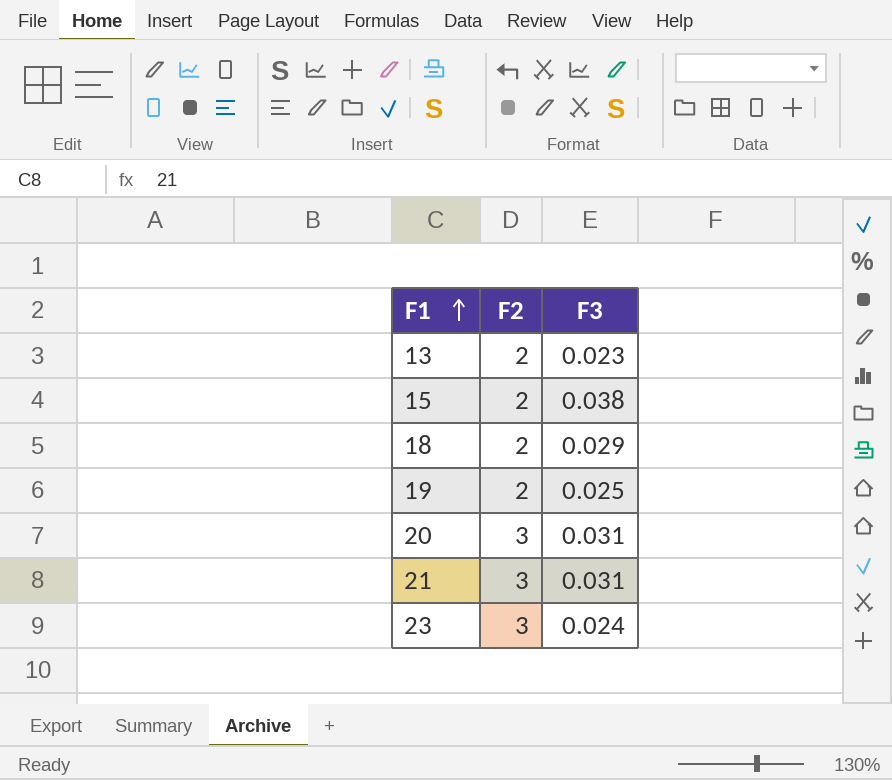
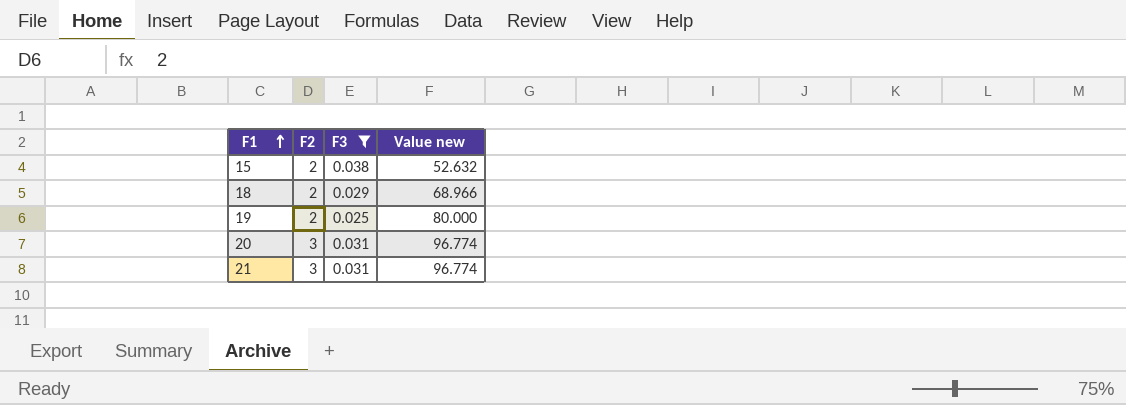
filter: none -> F3 >= 0.025
column Value new | formula: none -> [F2] / [F3]

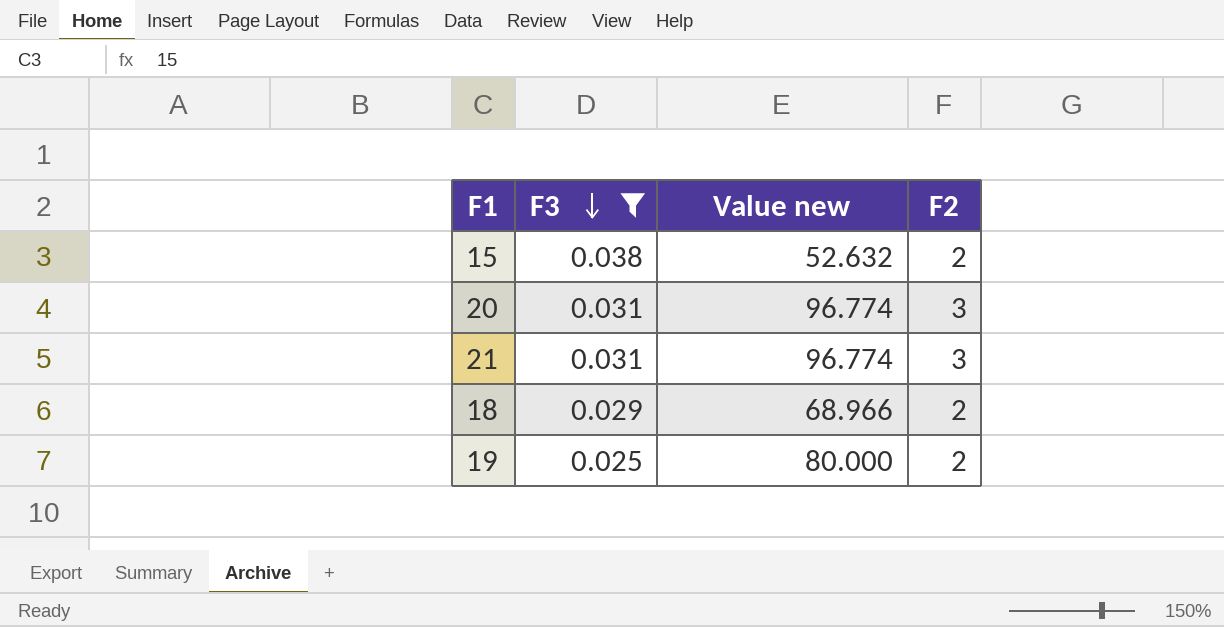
row order: F1 ascending -> F3 descending
column F2 | position: 2 -> 4

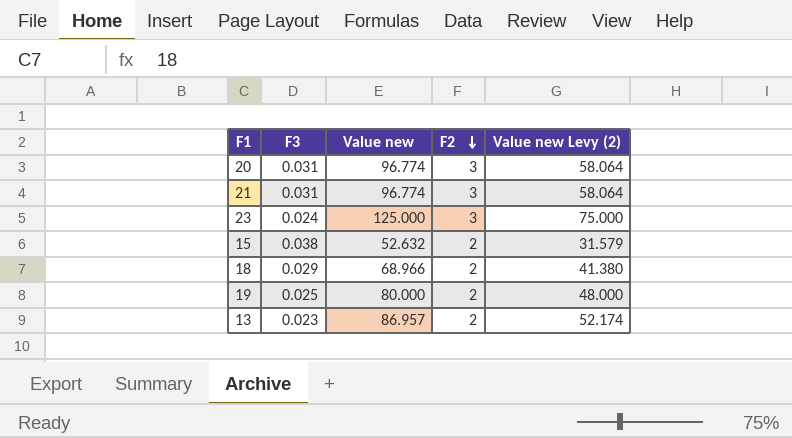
filter: F3 >= 0.025 -> none
row order: F3 descending -> F2 descending
column Value new Levy (2) | formula: none -> [Value new] * 0.6

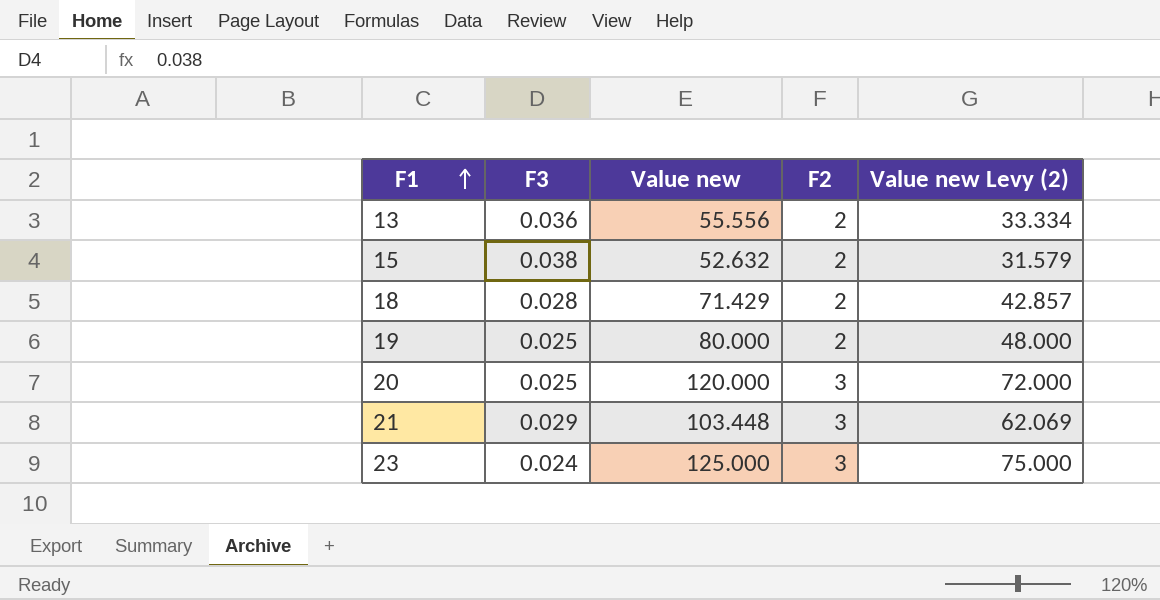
row order: F2 descending -> F1 ascending
13 | F3: 0.023 -> 0.036
13 | Value new: 86.957 -> 55.556
13 | Value new Levy (2): 52.174 -> 33.334
18 | F3: 0.029 -> 0.028
18 | Value new: 68.966 -> 71.429
18 | Value new Levy (2): 41.380 -> 42.857
20 | F3: 0.031 -> 0.025
20 | Value new: 96.774 -> 120.000
20 | Value new Levy (2): 58.064 -> 72.000
21 | F3: 0.031 -> 0.029
21 | Value new: 96.774 -> 103.448
21 | Value new Levy (2): 58.064 -> 62.069

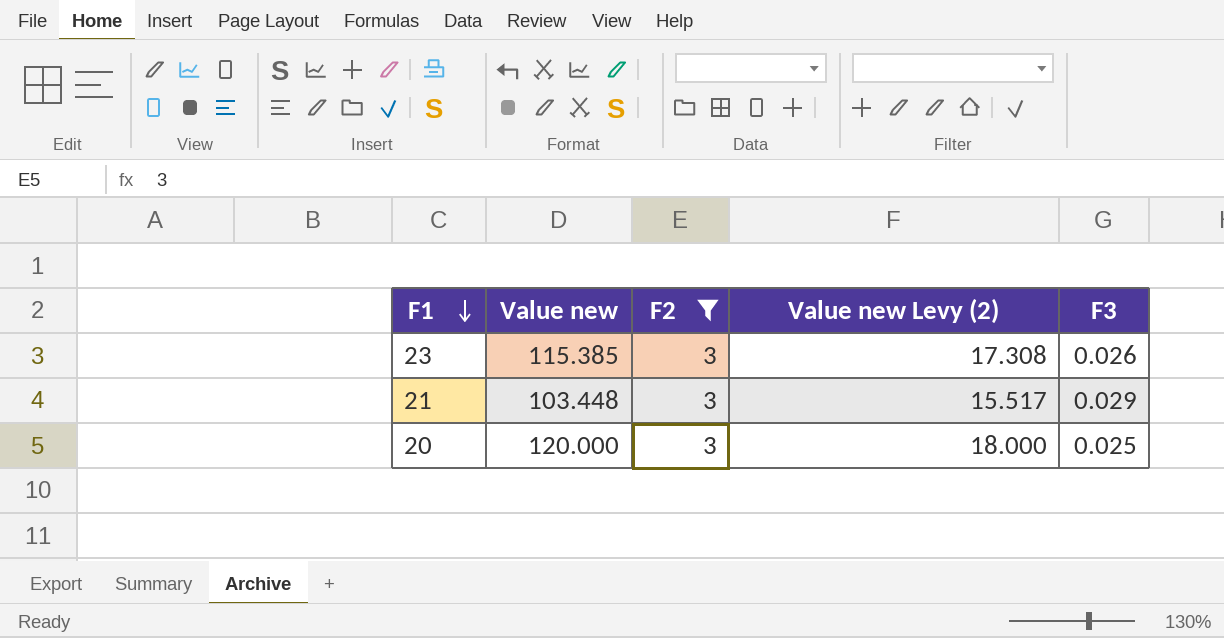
filter: none -> F2 = 3
row order: F1 ascending -> F1 descending
column Value new Levy (2) | formula: [Value new] * 0.6 -> [Value new] * 0.15
column F3 | position: 2 -> 5
23 | Value new: 125.000 -> 115.385
23 | F3: 0.024 -> 0.026

